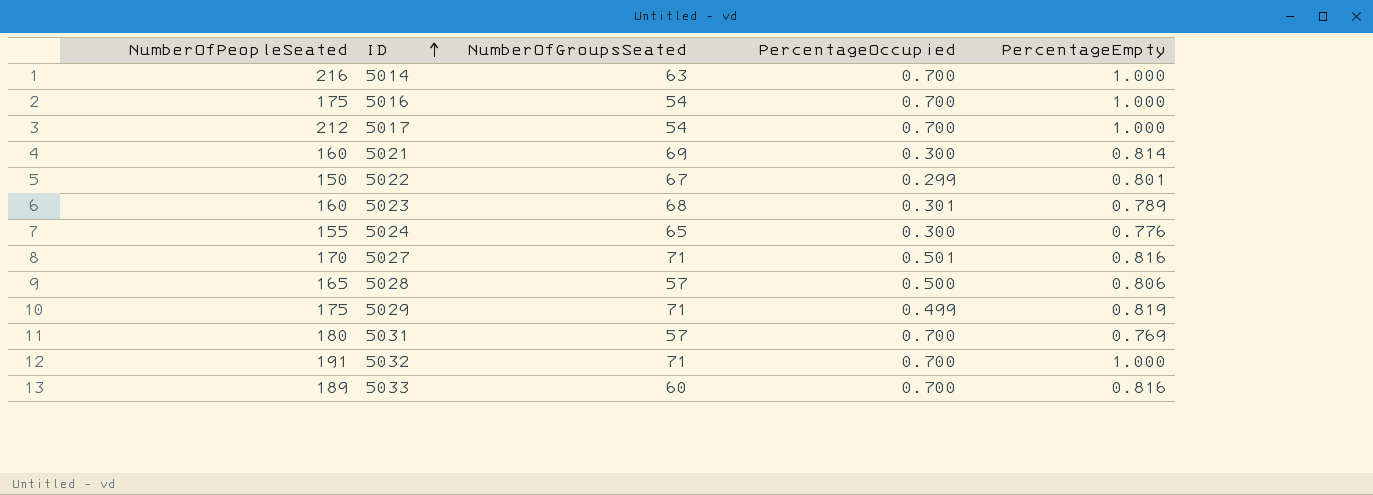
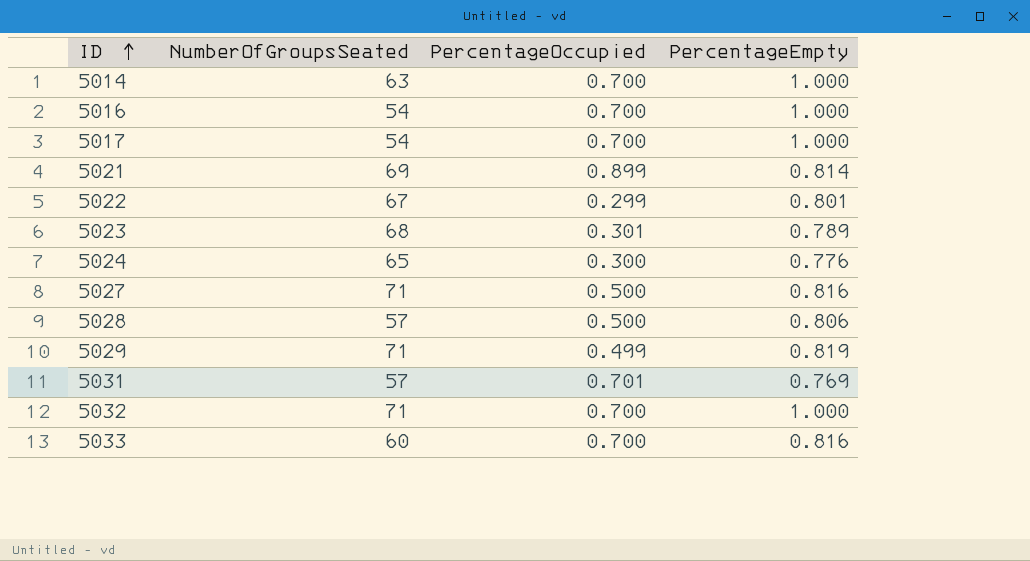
column NumberOfPeopleSeated | position: 1 -> none
5021 | PercentageOccupied: 0.300 -> 0.899
5027 | PercentageOccupied: 0.501 -> 0.500
5031 | PercentageOccupied: 0.700 -> 0.701

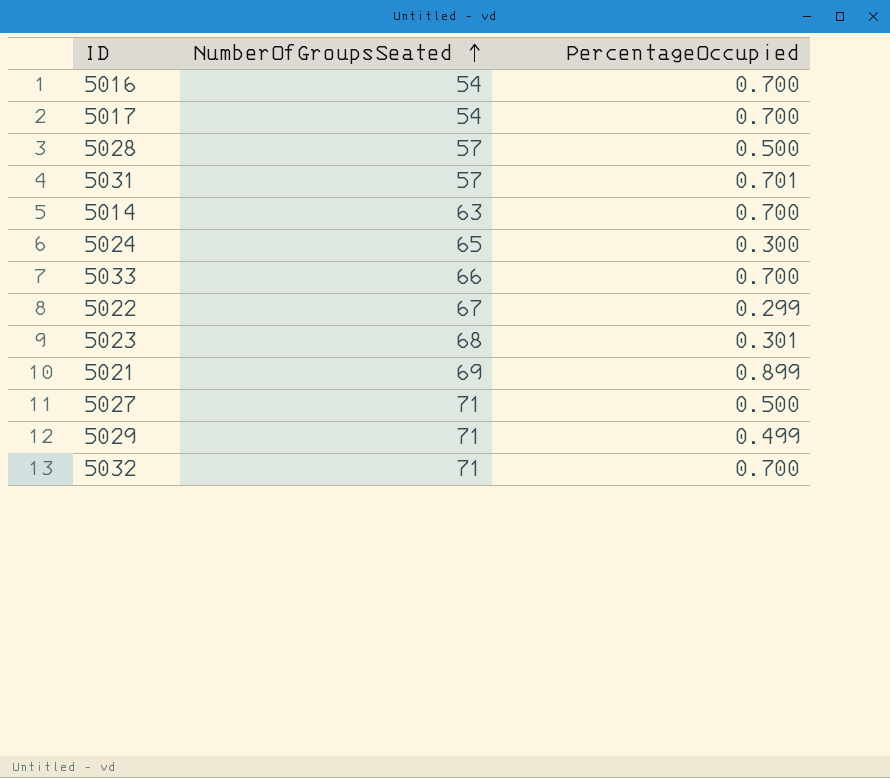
row order: ID ascending -> NumberOfGroupsSeated ascending
column PercentageEmpty | position: 4 -> none
5033 | NumberOfGroupsSeated: 60 -> 66

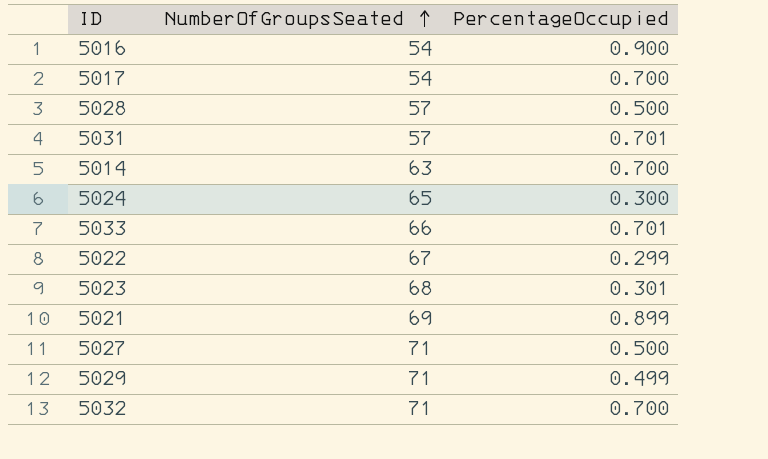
5016 | PercentageOccupied: 0.700 -> 0.900
5033 | PercentageOccupied: 0.700 -> 0.701

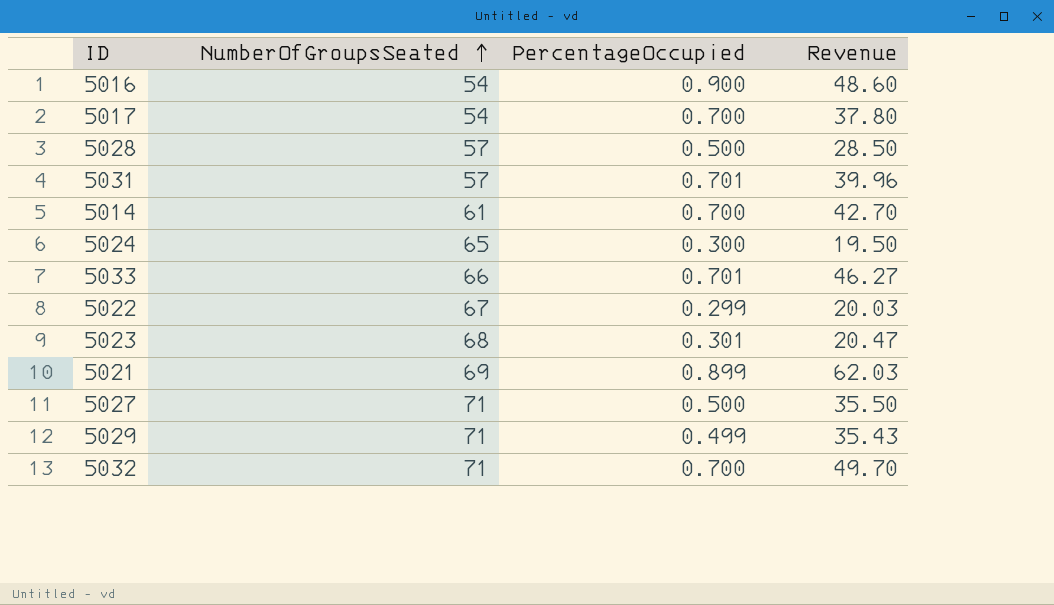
column Revenue | formula: none -> [NumberOfGroupsSeated] * [PercentageOccupied]
5014 | NumberOfGroupsSeated: 63 -> 61

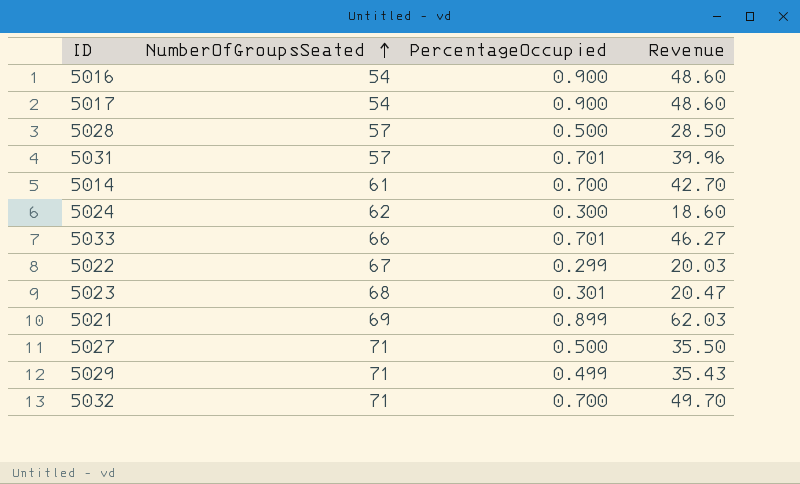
5017 | PercentageOccupied: 0.700 -> 0.900
5017 | Revenue: 37.80 -> 48.60
5024 | NumberOfGroupsSeated: 65 -> 62
5024 | Revenue: 19.50 -> 18.60

